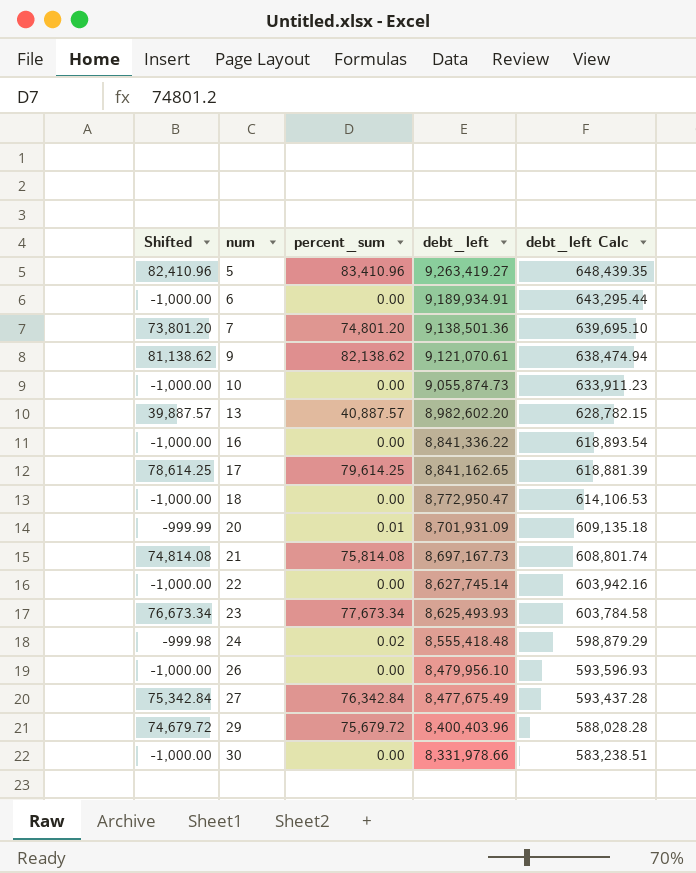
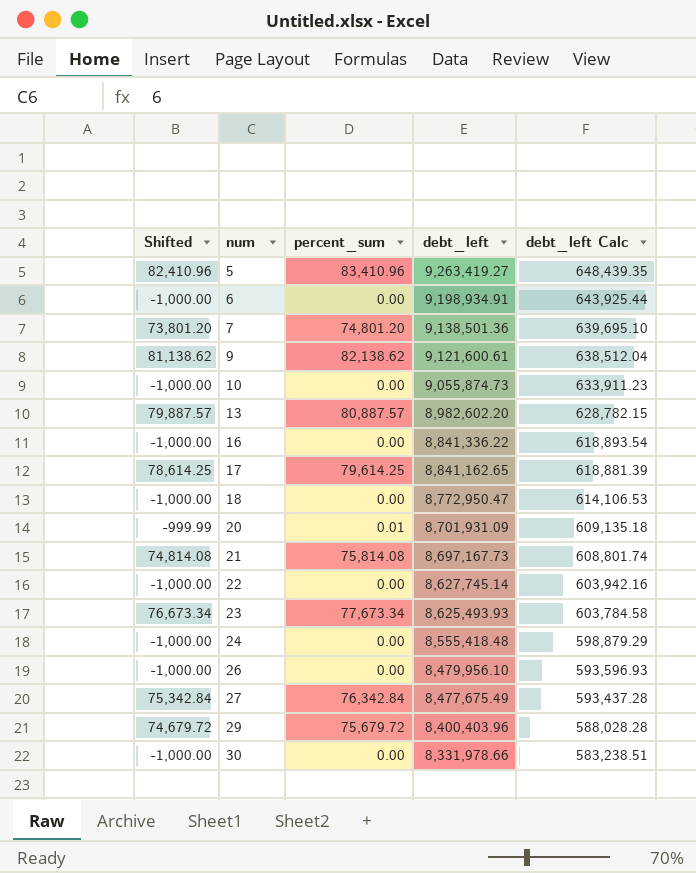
6 | debt_left: 9,189,934.91 -> 9,198,934.91
6 | debt_left Calc: 643,295.44 -> 643,925.44
9 | debt_left: 9,121,070.61 -> 9,121,600.61
9 | debt_left Calc: 638,474.94 -> 638,512.04
13 | Shifted: 39,887.57 -> 79,887.57
13 | percent_sum: 40,887.57 -> 80,887.57
24 | Shifted: -999.98 -> -1,000.00
24 | percent_sum: 0.02 -> 0.00

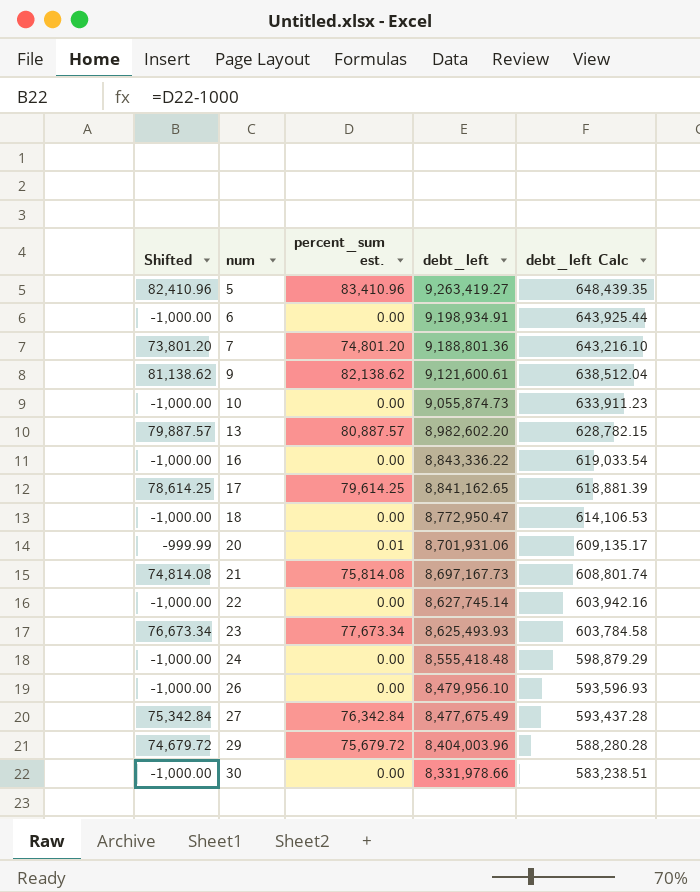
column name: percent_sum -> percent_sum est.
7 | debt_left: 9,138,501.36 -> 9,188,801.36
7 | debt_left Calc: 639,695.10 -> 643,216.10
16 | debt_left: 8,841,336.22 -> 8,843,336.22
16 | debt_left Calc: 618,893.54 -> 619,033.54
20 | debt_left: 8,701,931.09 -> 8,701,931.06
20 | debt_left Calc: 609,135.18 -> 609,135.17
29 | debt_left: 8,400,403.96 -> 8,404,003.96
29 | debt_left Calc: 588,028.28 -> 588,280.28

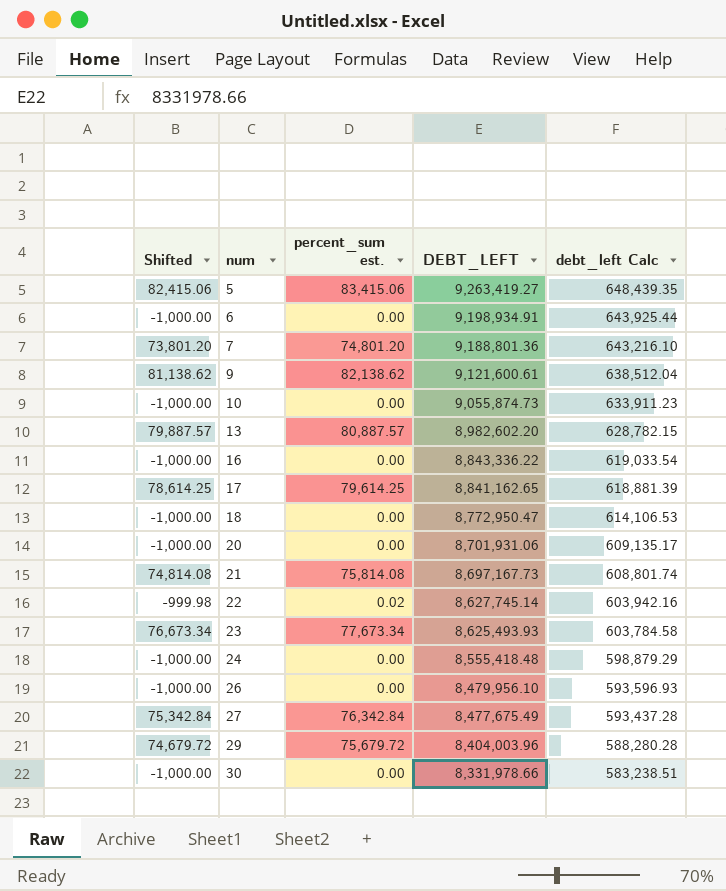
column name: debt_left -> DEBT_LEFT
5 | Shifted: 82,410.96 -> 82,415.06
5 | percent_sum est.: 83,410.96 -> 83,415.06
20 | Shifted: -999.99 -> -1,000.00
20 | percent_sum est.: 0.01 -> 0.00
22 | Shifted: -1,000.00 -> -999.98
22 | percent_sum est.: 0.00 -> 0.02

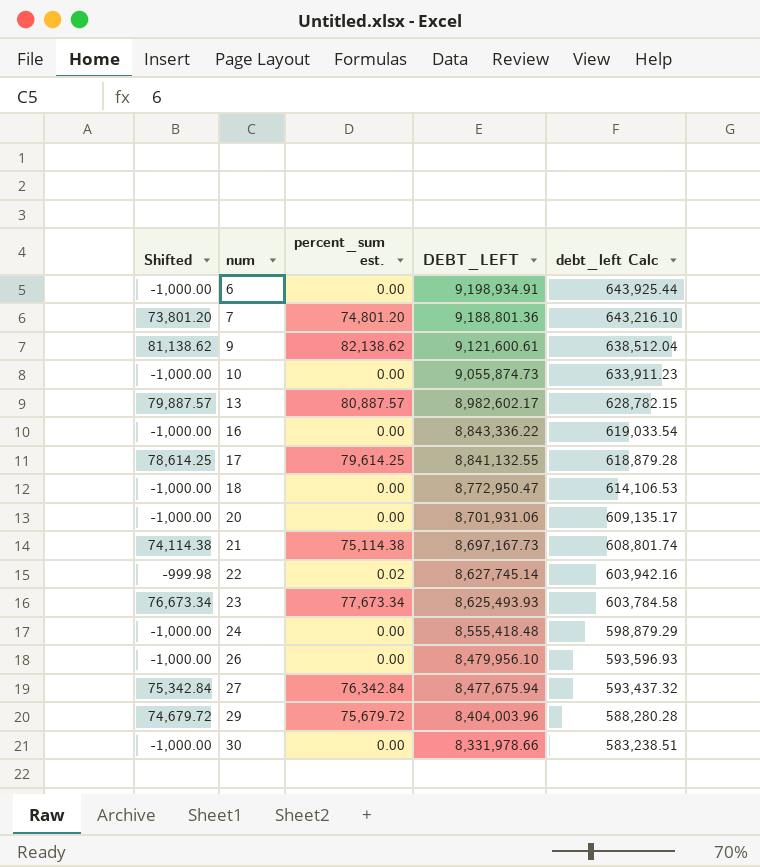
row 5: 82,415.06 | 83,415.06 | 9,263,419.27 | 648,439.35 -> none
13 | DEBT_LEFT: 8,982,602.20 -> 8,982,602.17
17 | DEBT_LEFT: 8,841,162.65 -> 8,841,132.55
17 | debt_left Calc: 618,881.39 -> 618,879.28
21 | Shifted: 74,814.08 -> 74,114.38
21 | percent_sum est.: 75,814.08 -> 75,114.38
27 | DEBT_LEFT: 8,477,675.49 -> 8,477,675.94
27 | debt_left Calc: 593,437.28 -> 593,437.32

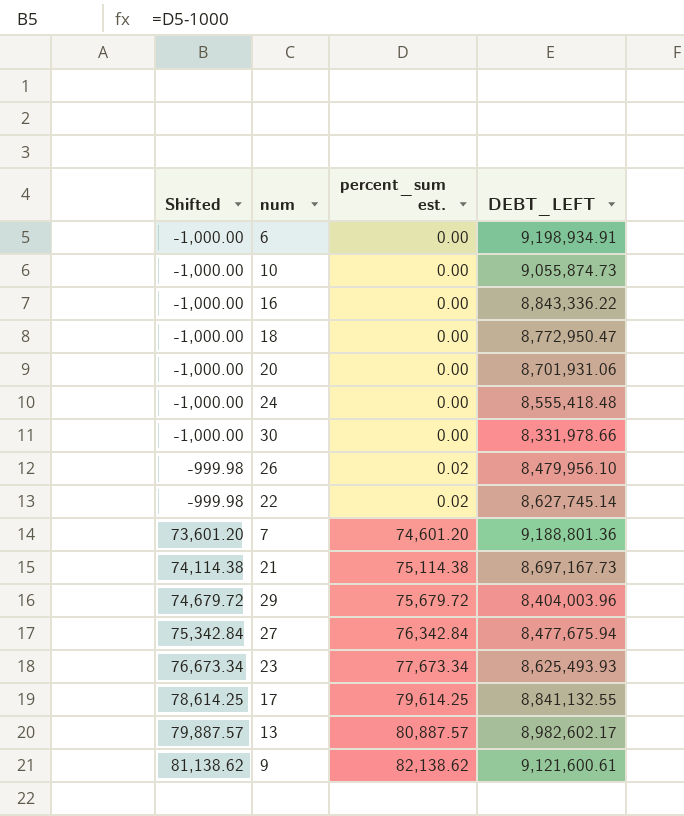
row order: num ascending -> Shifted ascending
column debt_left Calc | formula: [DEBT_LEFT] * 0.07 -> none
26 | Shifted: -1,000.00 -> -999.98
26 | percent_sum est.: 0.00 -> 0.02
7 | Shifted: 73,801.20 -> 73,601.20
7 | percent_sum est.: 74,801.20 -> 74,601.20

